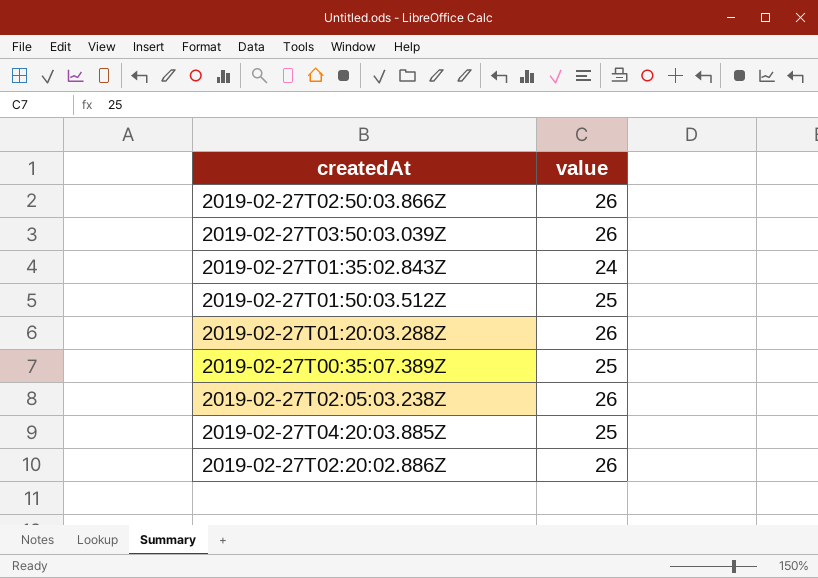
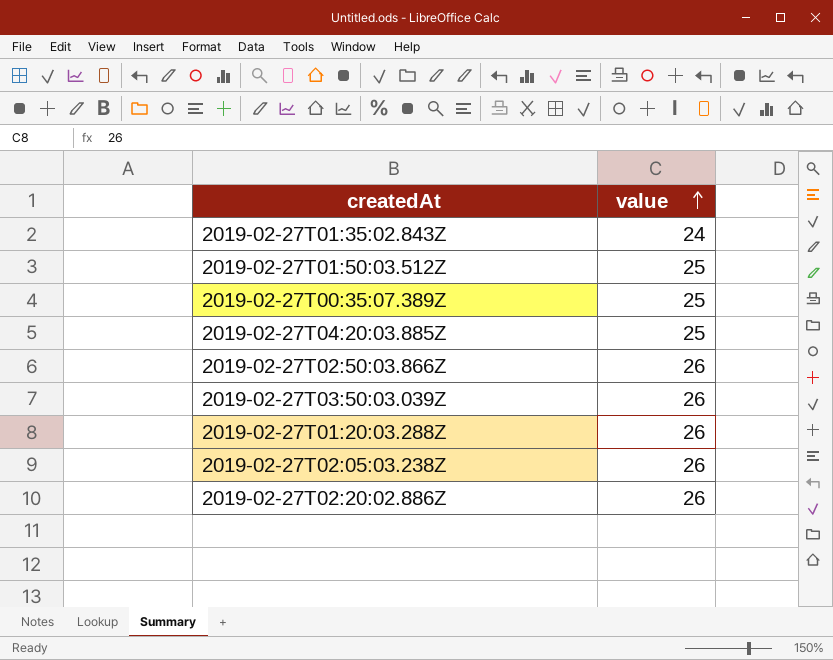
row order: none -> value ascending

